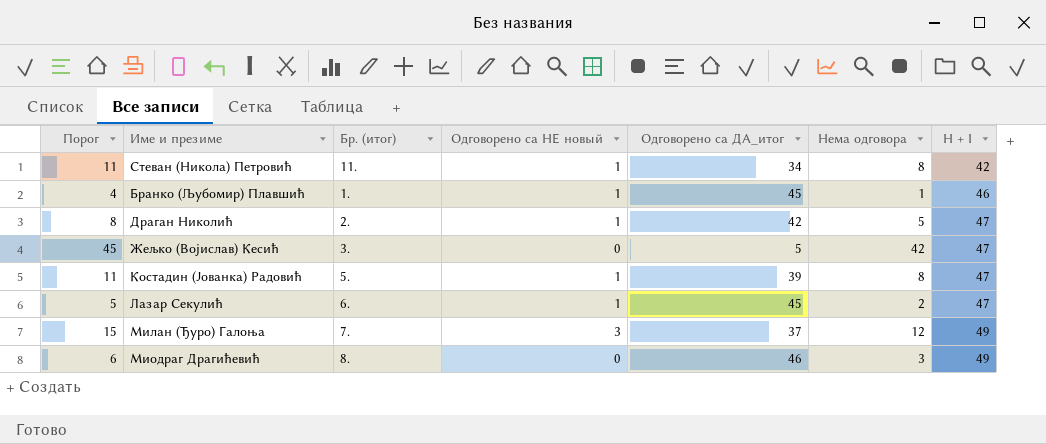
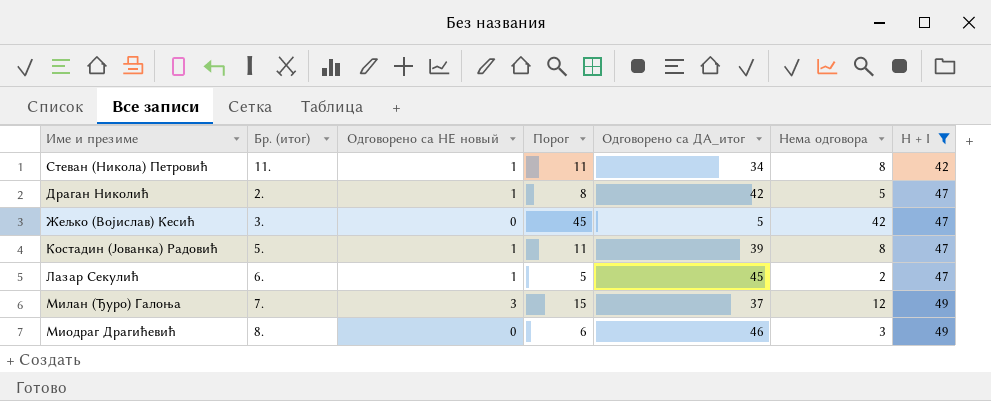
filter: none -> H + I != 46
column Порог | position: 1 -> 4

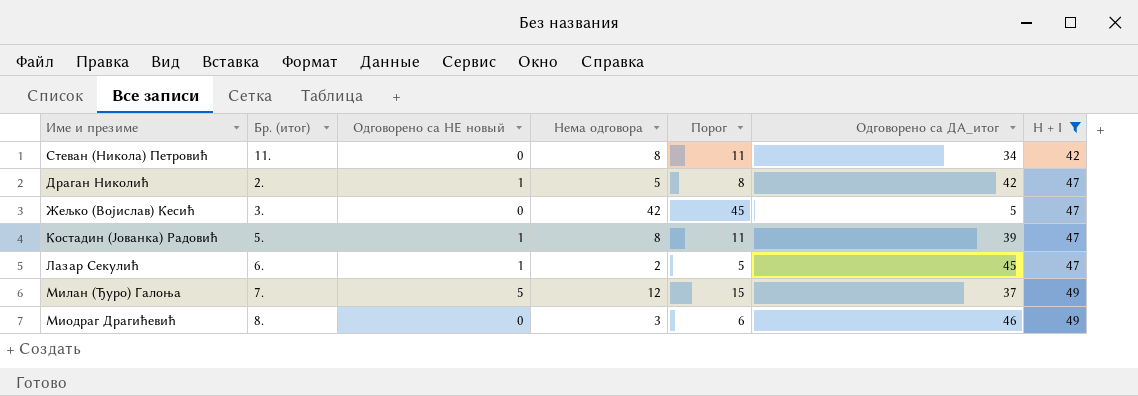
column Нема одговора | position: 6 -> 4
Стеван (Никола) Петровић | Одговорено са НЕ новый: 1 -> 0
Милан (Ђуро) Галоња | Одговорено са НЕ новый: 3 -> 5

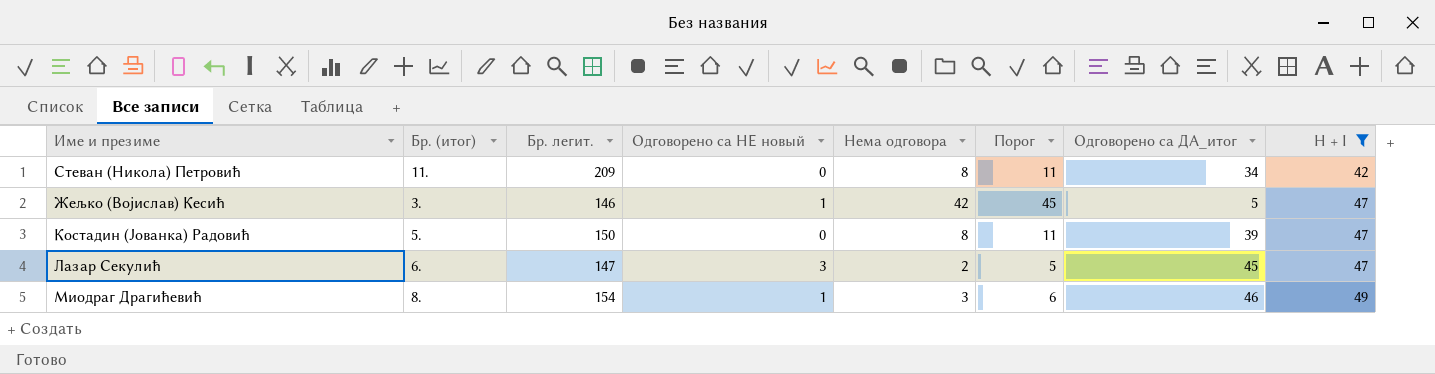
column Бр. легит. | position: none -> 3
row Драган Николић: 2. | 1 | 5 | 8 | 42 | 47 -> none
row Милан (Ђуро) Галоња: 7. | 5 | 12 | 15 | 37 | 49 -> none
Жељко (Војислав) Кесић | Одговорено са НЕ новый: 0 -> 1
Костадин (Јованка) Радовић | Одговорено са НЕ новый: 1 -> 0
Лазар Секулић | Одговорено са НЕ новый: 1 -> 3
Миодраг Драгићевић | Одговорено са НЕ новый: 0 -> 1

